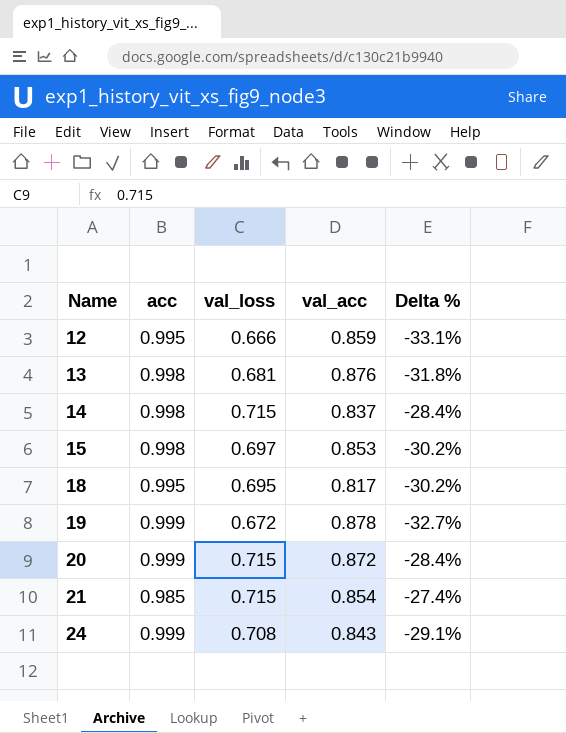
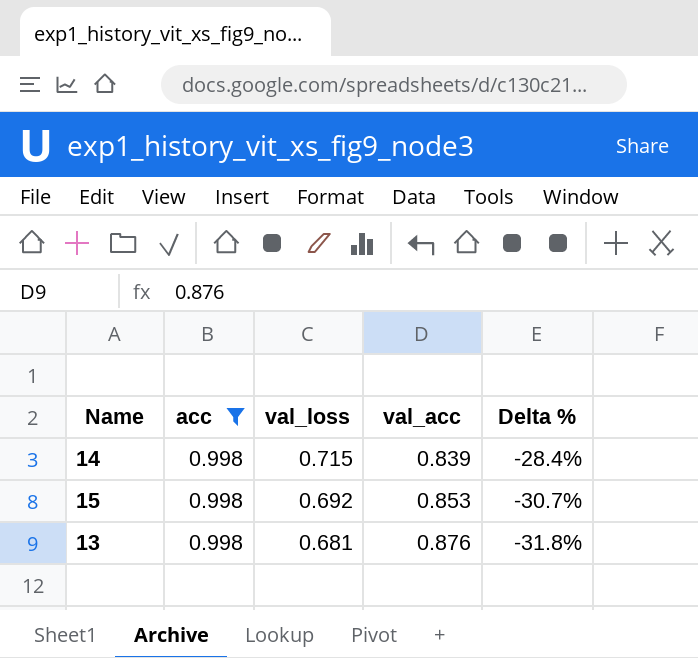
filter: none -> acc = 0.998
row order: Name ascending -> val_loss descending
14 | val_acc: 0.837 -> 0.839
15 | val_loss: 0.697 -> 0.692
15 | Delta %: -30.2% -> -30.7%

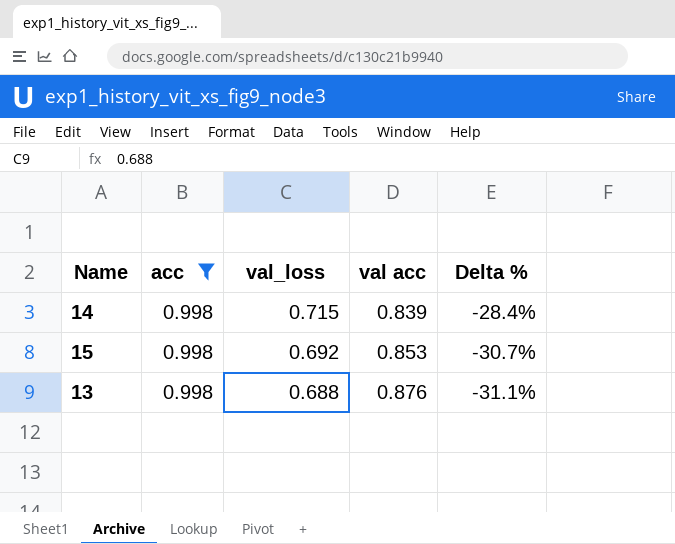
column name: val_acc -> val acc
13 | val_loss: 0.681 -> 0.688
13 | Delta %: -31.8% -> -31.1%

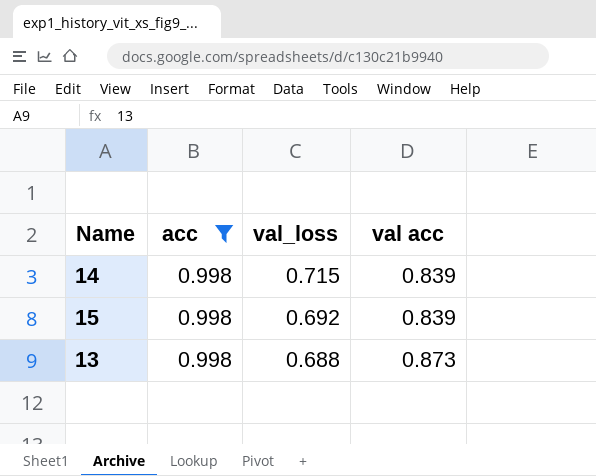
column Delta % | formula: ([val_loss] - [acc]) / [acc] -> none
15 | val acc: 0.853 -> 0.839
13 | val acc: 0.876 -> 0.873

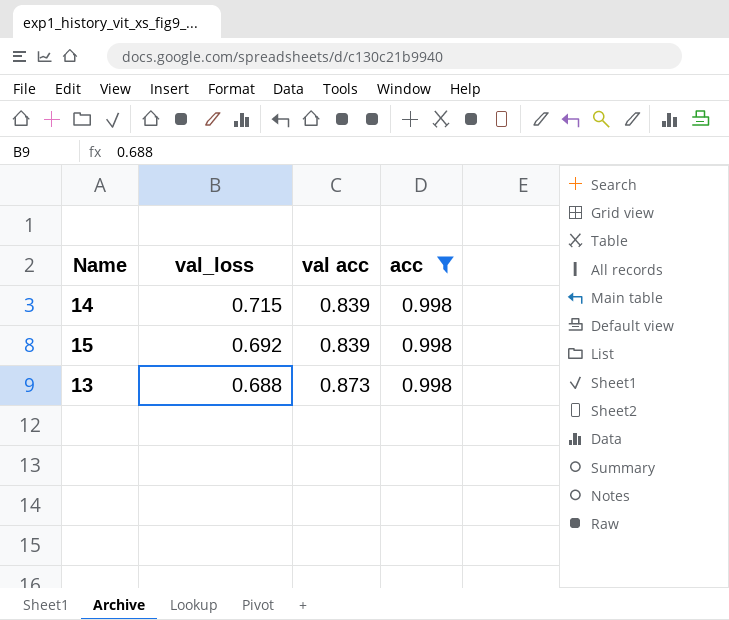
column acc | position: 2 -> 4

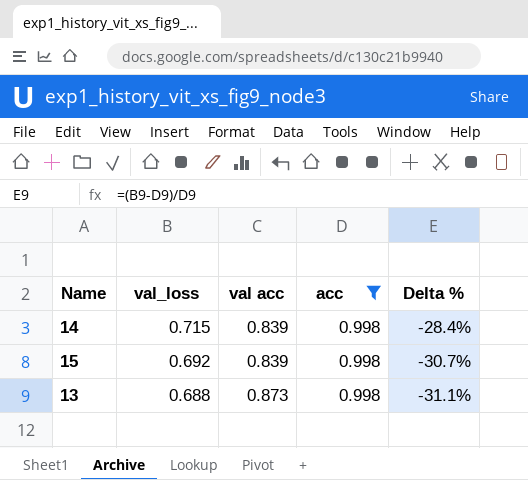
column Delta % | formula: none -> ([val_loss] - [acc]) / [acc]

